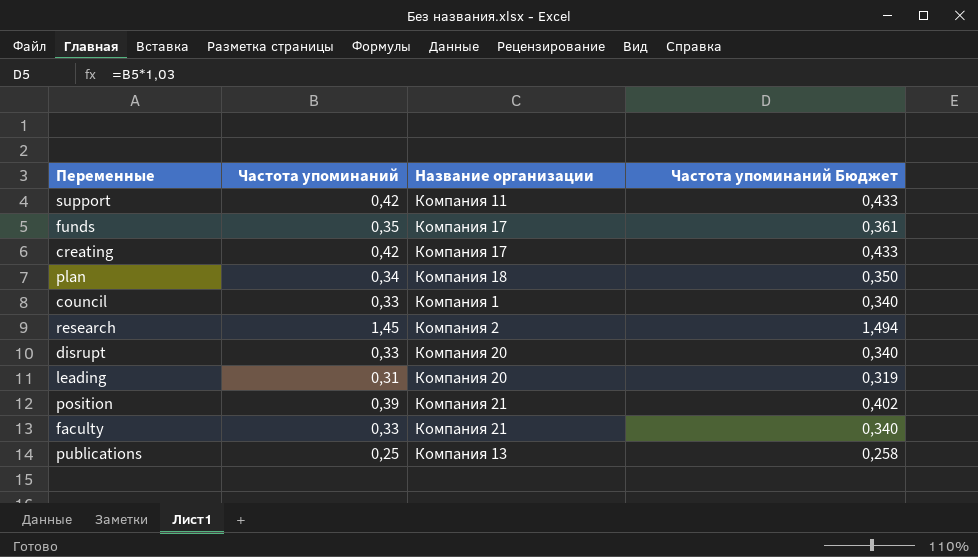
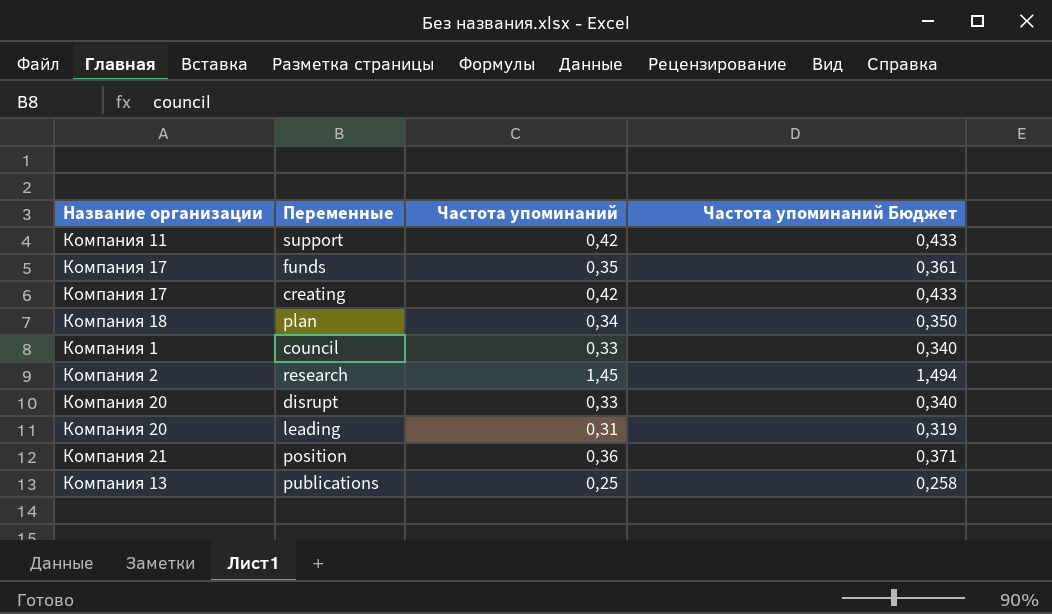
column Название организации | position: 3 -> 1
row faculty: 0,33 | Компания 21 | 0,340 -> none
position | Частота упоминаний: 0,39 -> 0,36
position | Частота упоминаний Бюджет: 0,402 -> 0,371

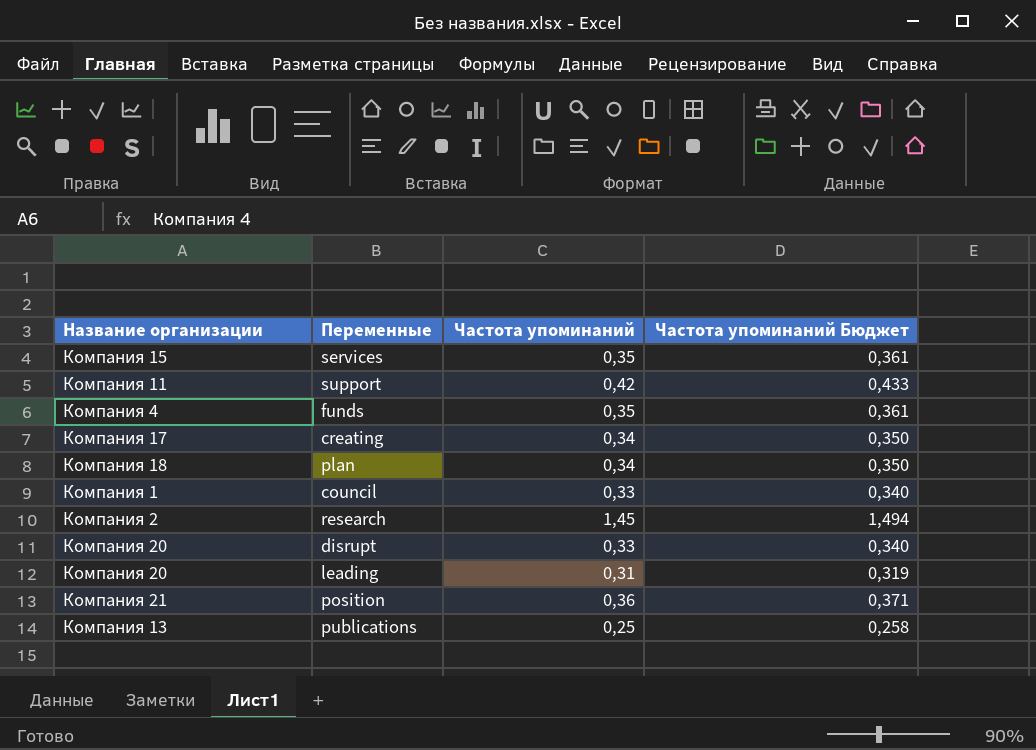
row services: none -> Компания 15 | 0,35 | 0,361
funds | Название организации: Компания 17 -> Компания 4
creating | Частота упоминаний: 0,42 -> 0,34
creating | Частота упоминаний Бюджет: 0,433 -> 0,350

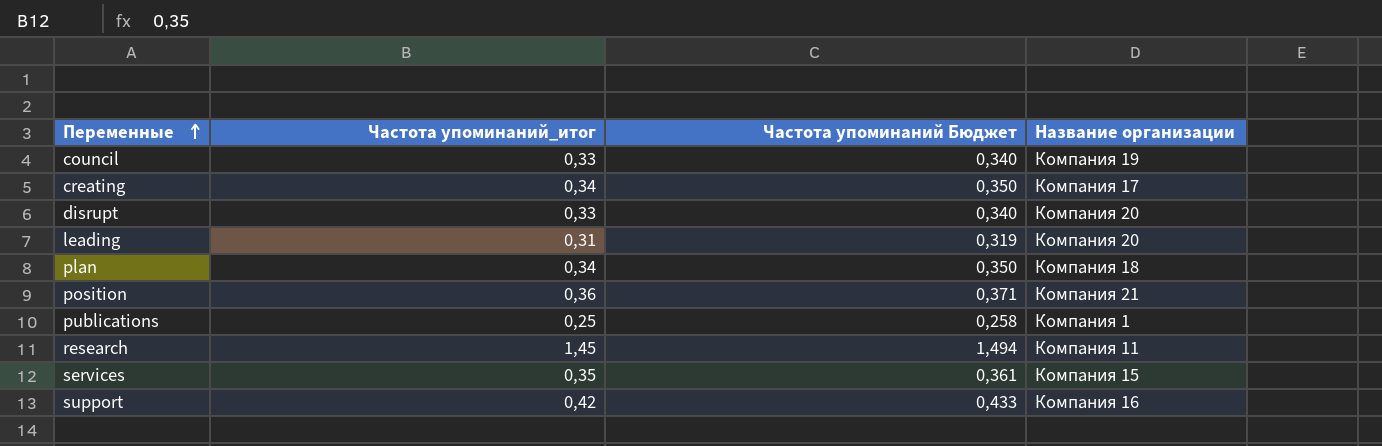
row order: none -> Переменные ascending
column name: Частота упоминаний -> Частота упоминаний_итог
column Название организации | position: 1 -> 4
row funds: Компания 4 | 0,35 | 0,361 -> none
council | Название организации: Компания 1 -> Компания 19
publications | Название организации: Компания 13 -> Компания 1
research | Название организации: Компания 2 -> Компания 11
support | Название организации: Компания 11 -> Компания 16

